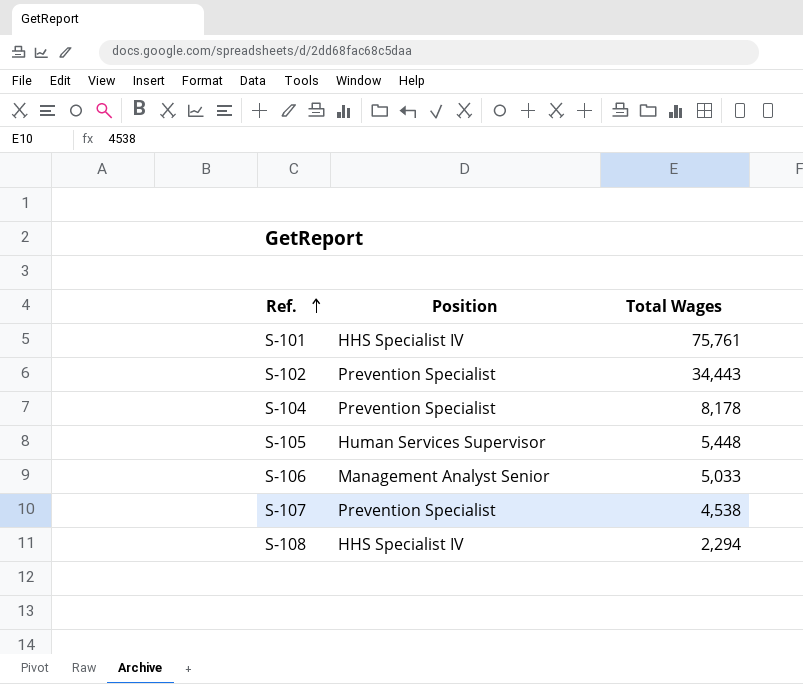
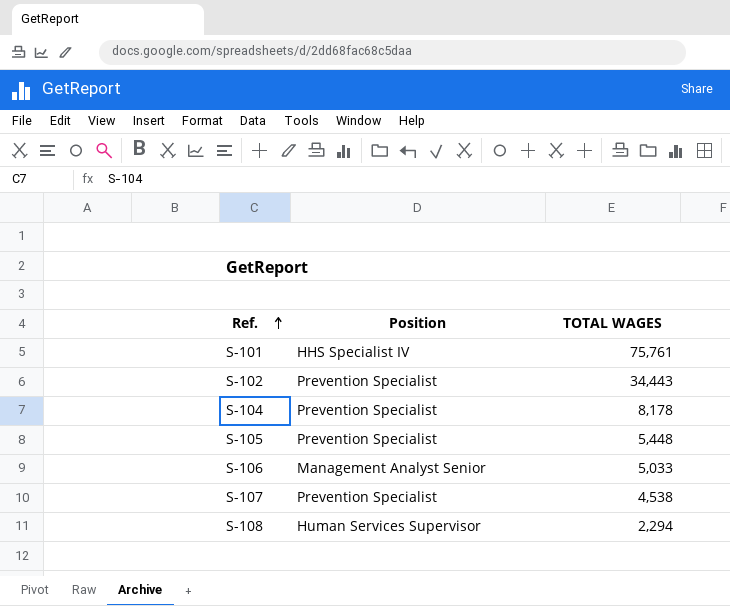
column name: Total Wages -> TOTAL WAGES
S-105 | Position: Human Services Supervisor -> Prevention Specialist
S-108 | Position: HHS Specialist IV -> Human Services Supervisor

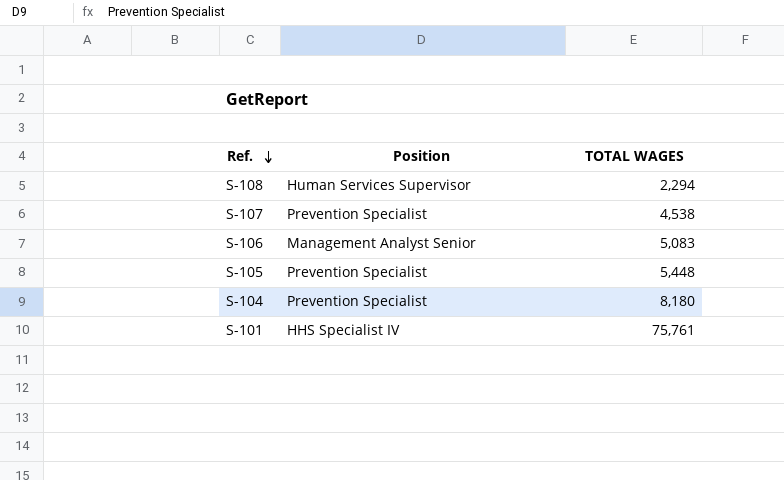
row order: Ref. ascending -> Ref. descending
row S-102: Prevention Specialist | 34,443 -> none
S-106 | TOTAL WAGES: 5,033 -> 5,083
S-104 | TOTAL WAGES: 8,178 -> 8,180

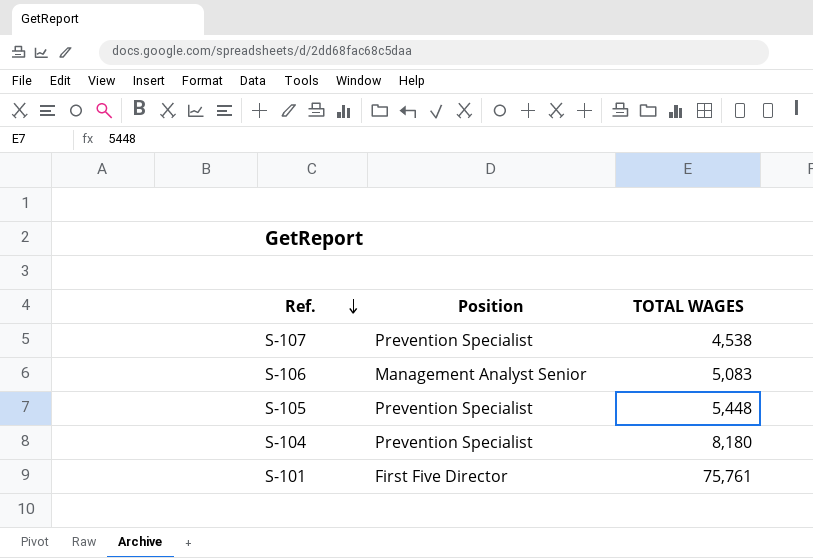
row S-108: Human Services Supervisor | 2,294 -> none
S-101 | Position: HHS Specialist IV -> First Five Director

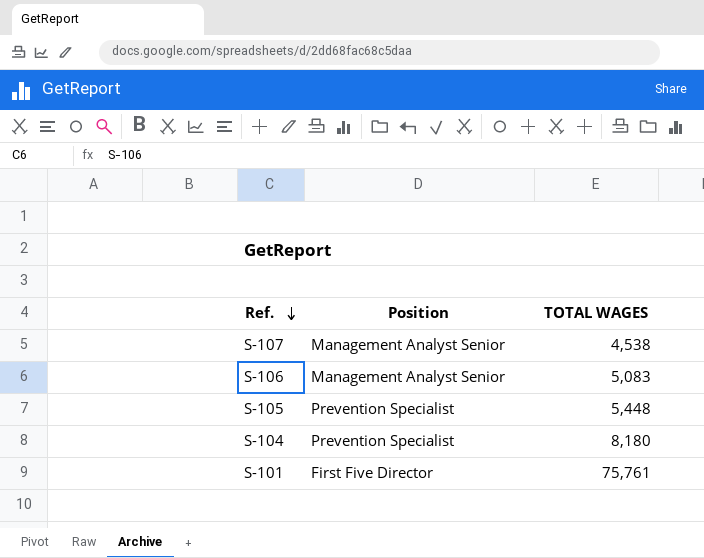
S-107 | Position: Prevention Specialist -> Management Analyst Senior

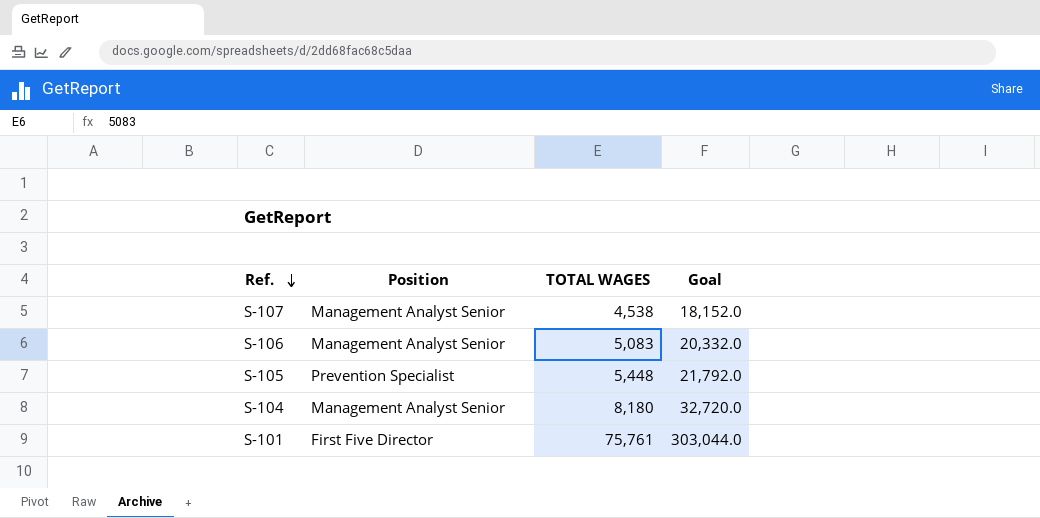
column Goal | formula: none -> [TOTAL WAGES] * 4
S-104 | Position: Prevention Specialist -> Management Analyst Senior

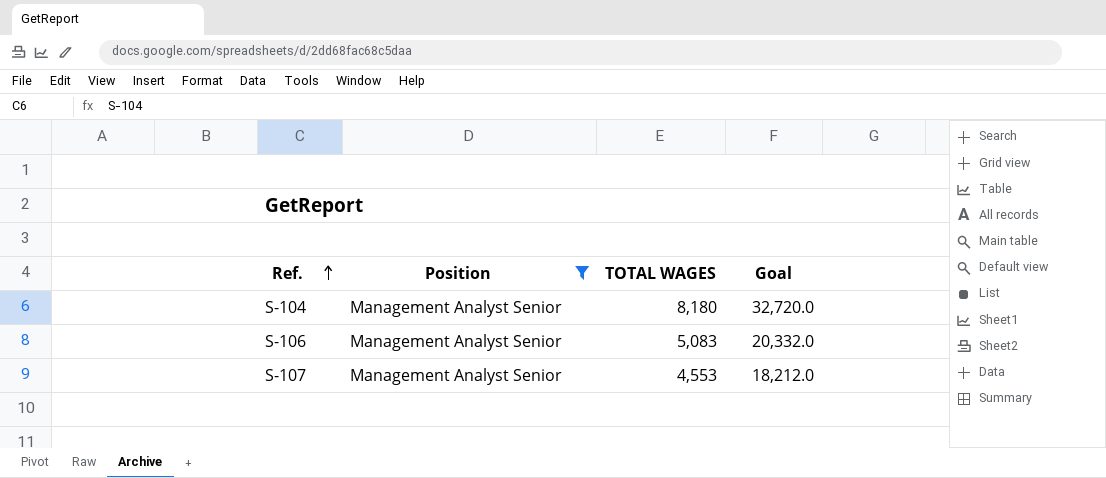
filter: none -> Position = Management Analyst Senior
row order: Ref. descending -> Ref. ascending
S-107 | TOTAL WAGES: 4,538 -> 4,553
S-107 | Goal: 18,152.0 -> 18,212.0

